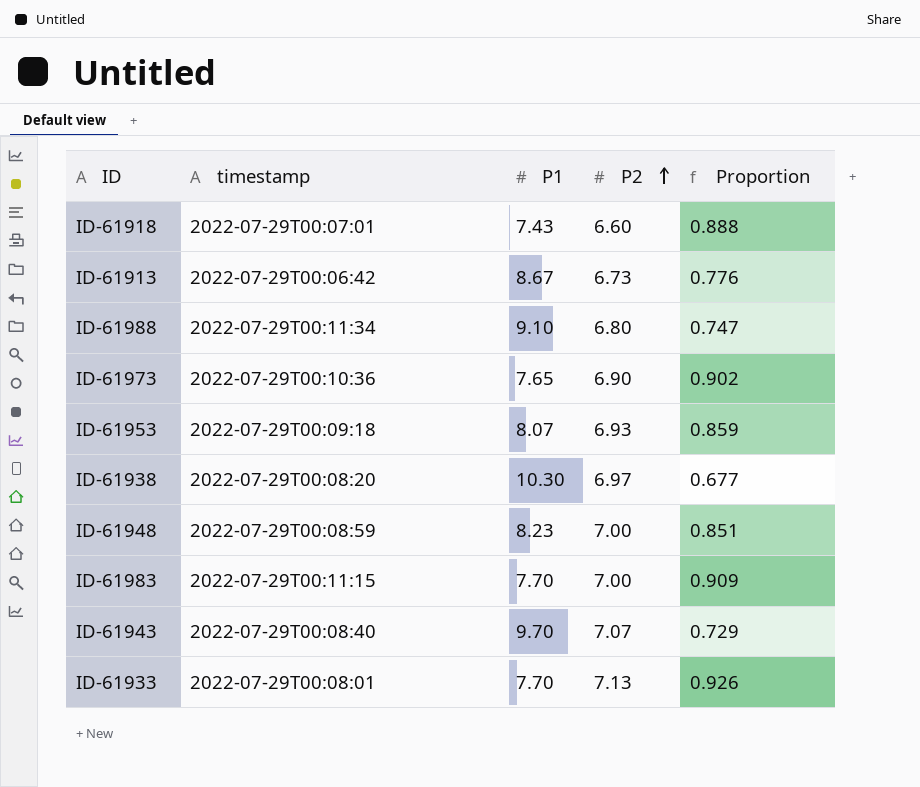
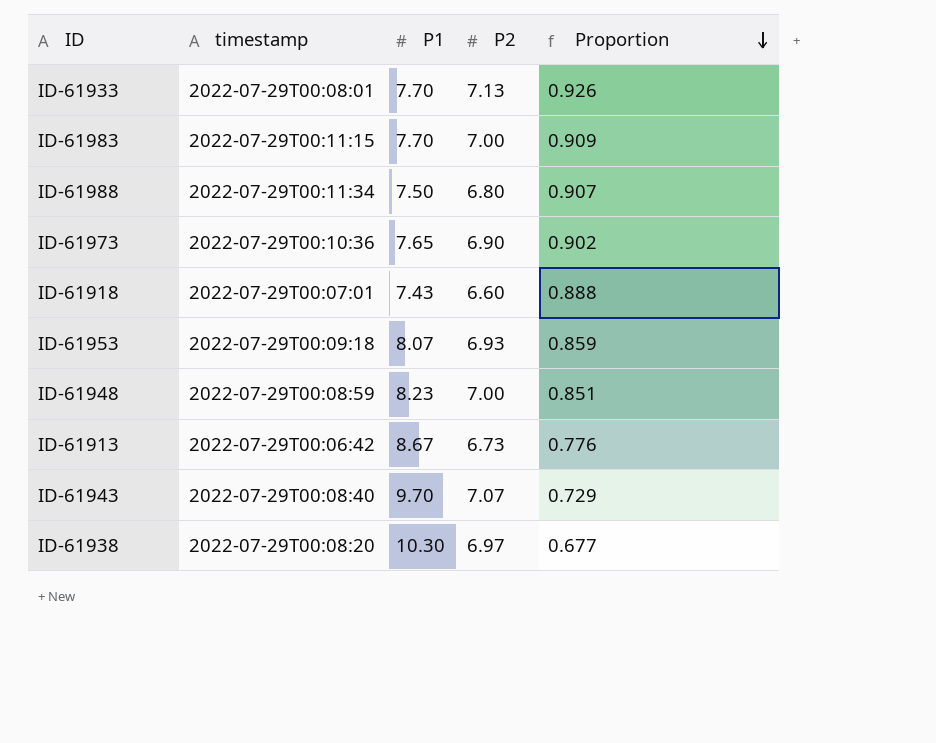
row order: P2 ascending -> Proportion descending
ID-61988 | P1: 9.10 -> 7.50
ID-61988 | Proportion: 0.747 -> 0.907

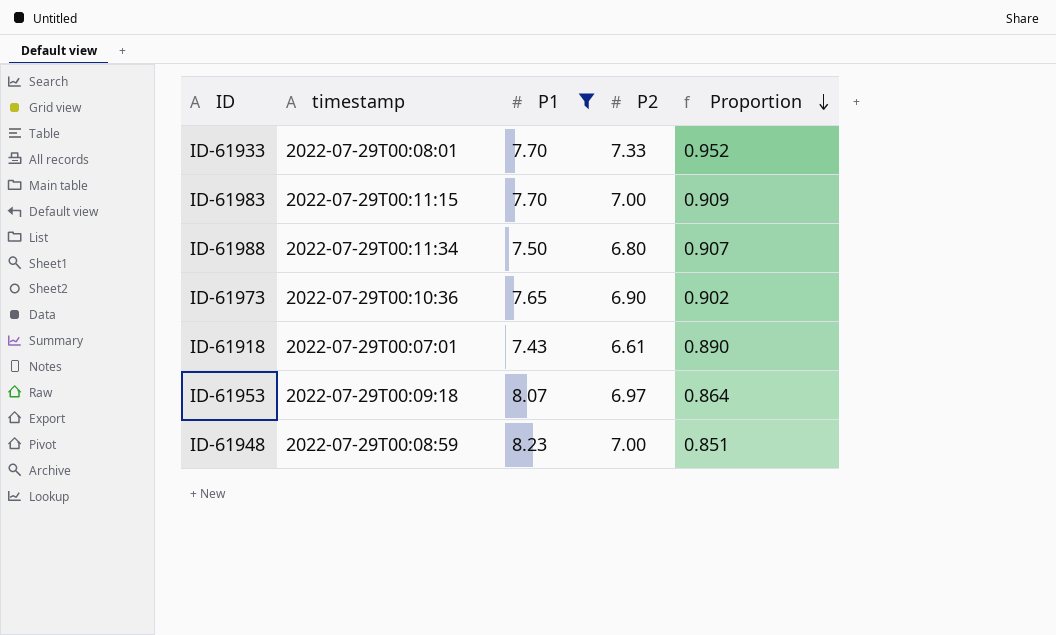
filter: none -> P1 <= 8.23
ID-61933 | P2: 7.13 -> 7.33
ID-61933 | Proportion: 0.926 -> 0.952
ID-61918 | P2: 6.60 -> 6.61
ID-61918 | Proportion: 0.888 -> 0.890
ID-61953 | P2: 6.93 -> 6.97
ID-61953 | Proportion: 0.859 -> 0.864

